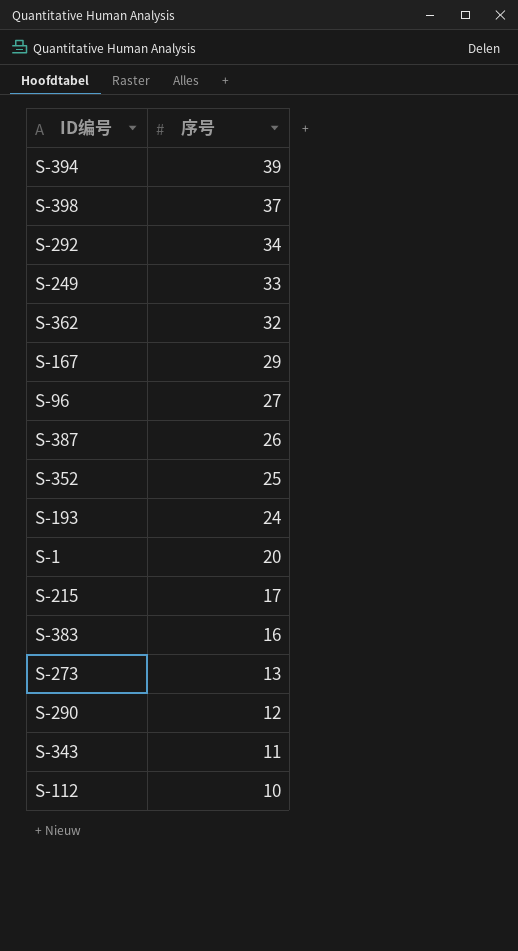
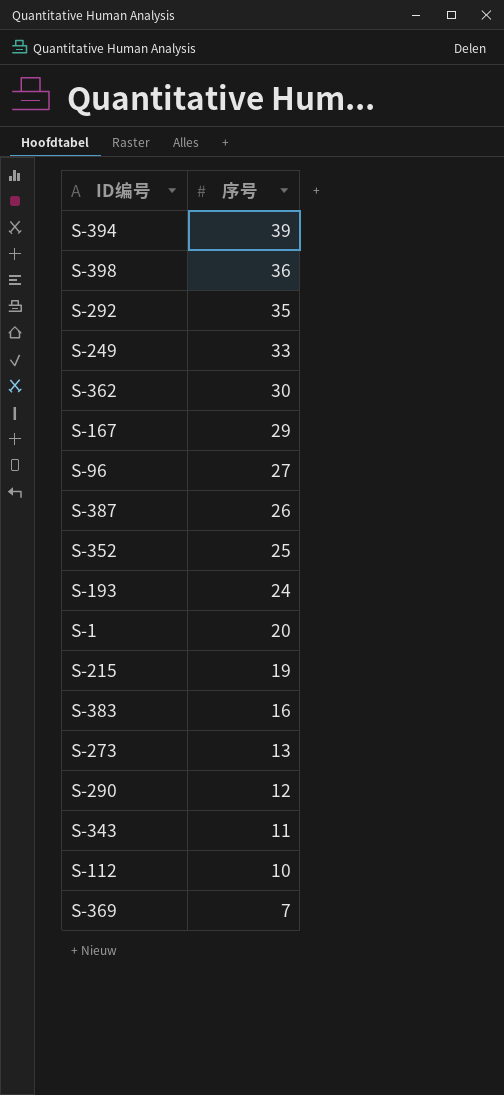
S-398 | 序号: 37 -> 36
S-292 | 序号: 34 -> 35
S-362 | 序号: 32 -> 30
S-215 | 序号: 17 -> 19
row S-369: none -> 7

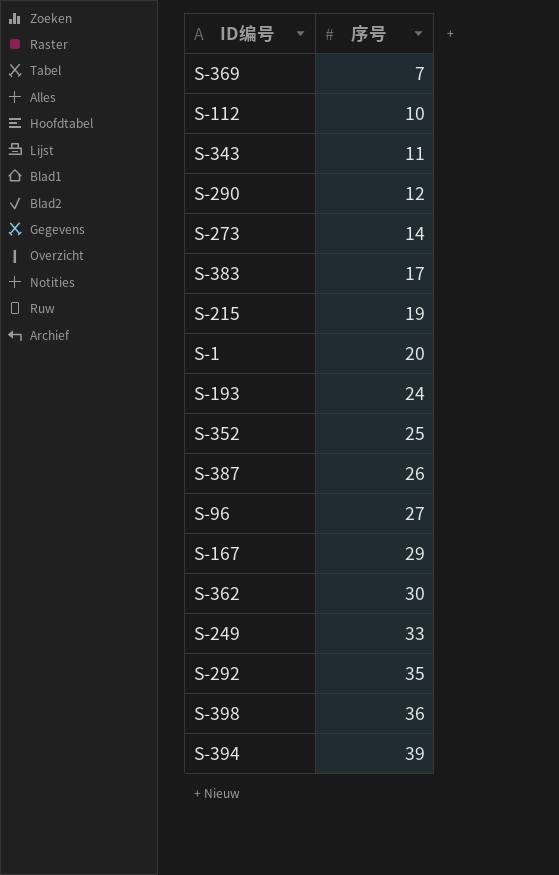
row order: 序号 descending -> 序号 ascending
S-273 | 序号: 13 -> 14
S-383 | 序号: 16 -> 17

